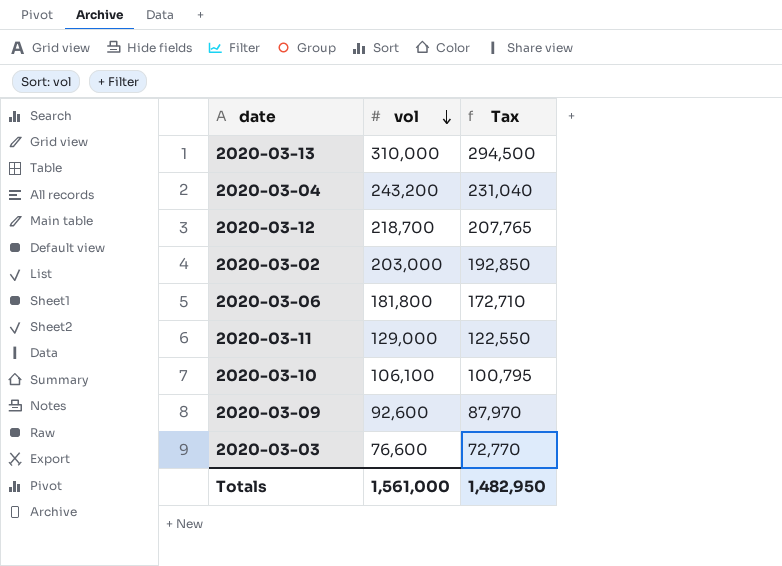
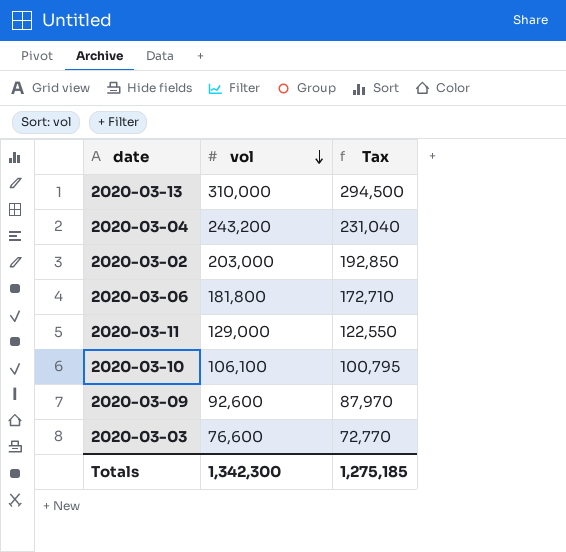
row 2020-03-12: 218,700 | 207,765 -> none
Totals | vol: 1,561,000 -> 1,342,300
Totals | Tax: 1,482,950 -> 1,275,185

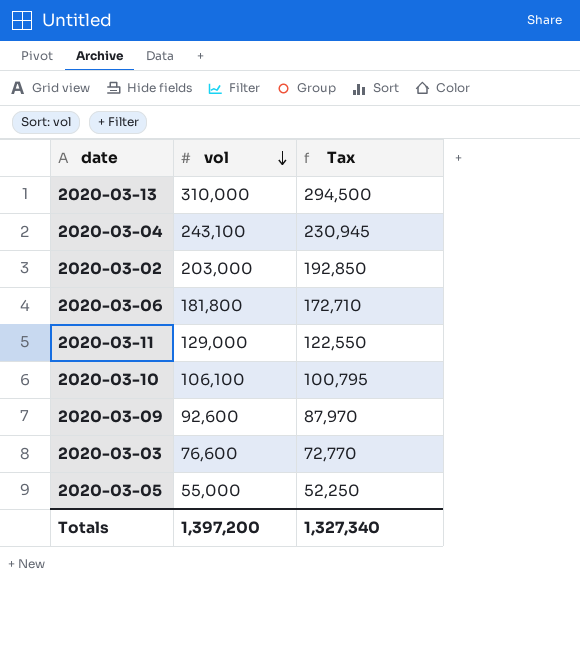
2020-03-04 | vol: 243,200 -> 243,100
2020-03-04 | Tax: 231,040 -> 230,945
row 2020-03-05: none -> 55,000 | 52,250
Totals | vol: 1,342,300 -> 1,397,200
Totals | Tax: 1,275,185 -> 1,327,340

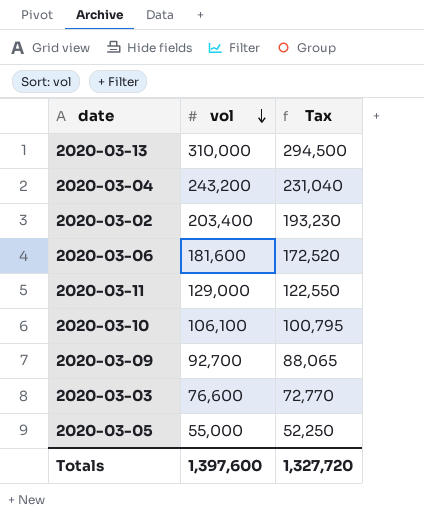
2020-03-04 | vol: 243,100 -> 243,200
2020-03-04 | Tax: 230,945 -> 231,040
2020-03-02 | vol: 203,000 -> 203,400
2020-03-02 | Tax: 192,850 -> 193,230
2020-03-06 | vol: 181,800 -> 181,600
2020-03-06 | Tax: 172,710 -> 172,520
2020-03-09 | vol: 92,600 -> 92,700
2020-03-09 | Tax: 87,970 -> 88,065
Totals | vol: 1,397,200 -> 1,397,600
Totals | Tax: 1,327,340 -> 1,327,720

